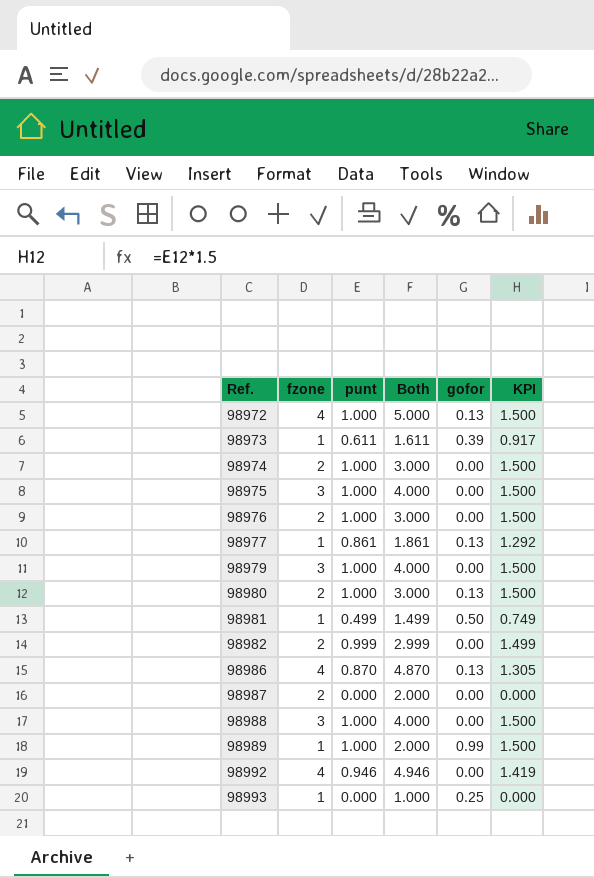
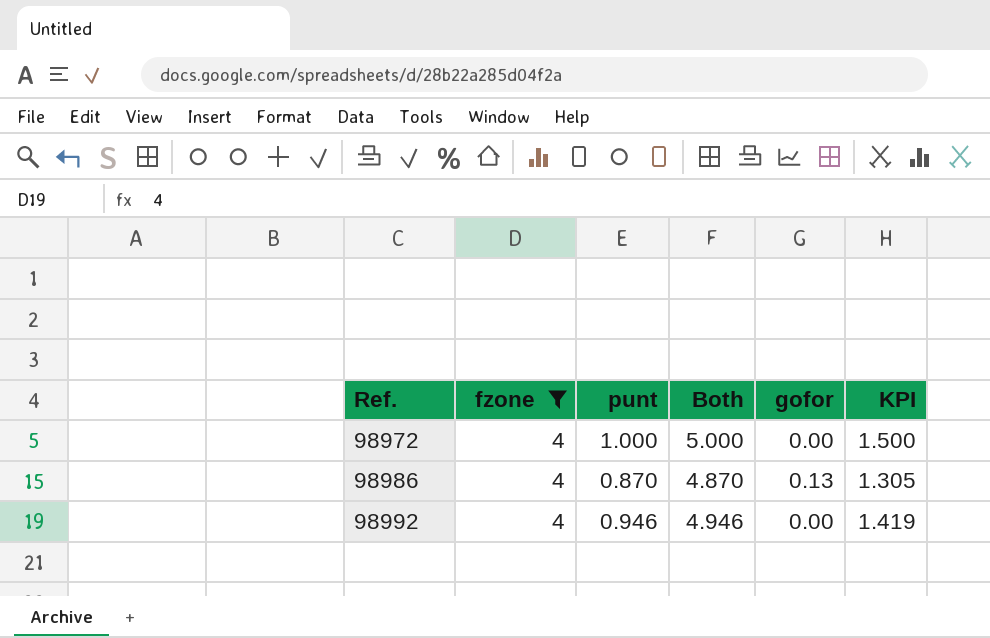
filter: none -> fzone = 4
98972 | gofor: 0.13 -> 0.00

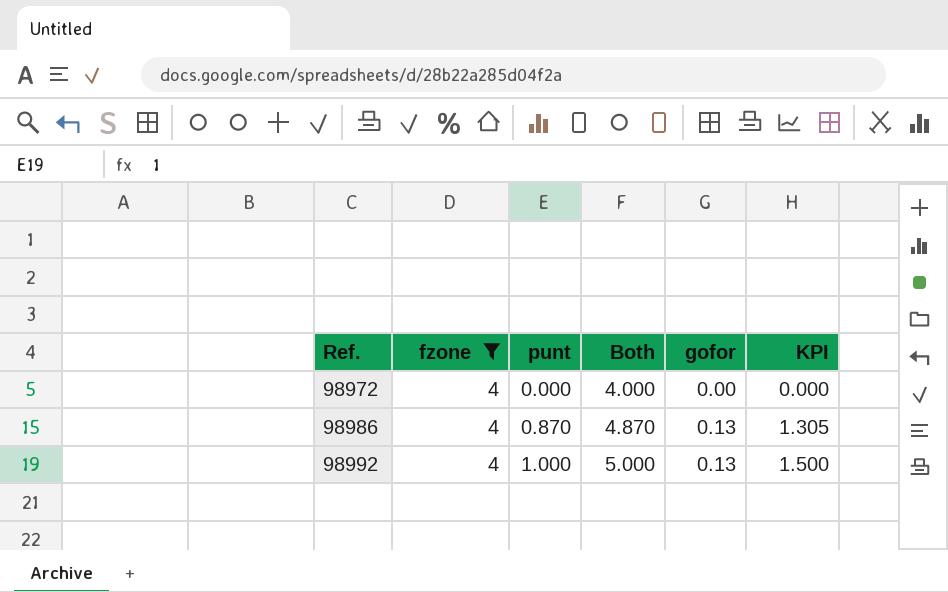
98972 | punt: 1.000 -> 0.000
98972 | Both: 5.000 -> 4.000
98972 | KPI: 1.500 -> 0.000
98992 | punt: 0.946 -> 1.000
98992 | Both: 4.946 -> 5.000
98992 | gofor: 0.00 -> 0.13
98992 | KPI: 1.419 -> 1.500

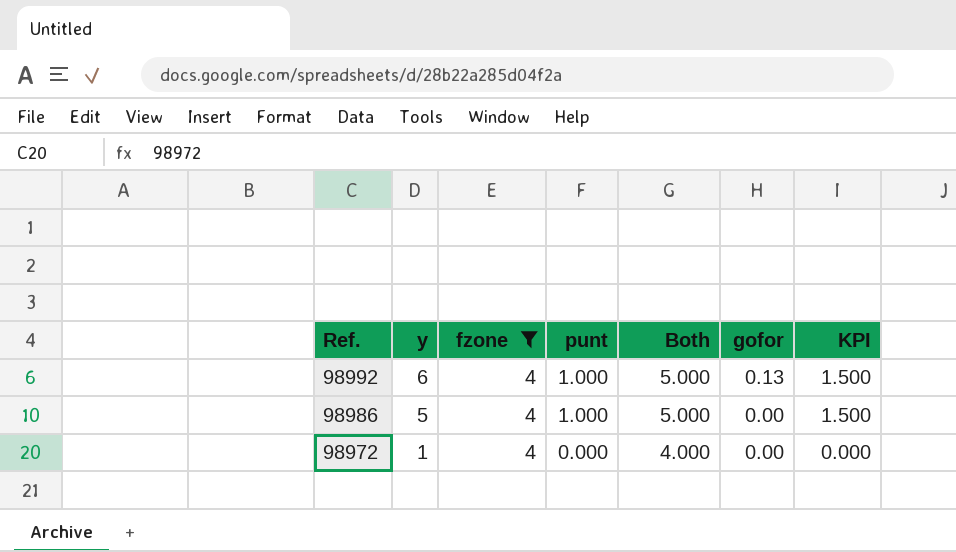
row order: Ref. ascending -> Ref. descending
column y | position: none -> 2
98986 | punt: 0.870 -> 1.000
98986 | Both: 4.870 -> 5.000
98986 | gofor: 0.13 -> 0.00
98986 | KPI: 1.305 -> 1.500

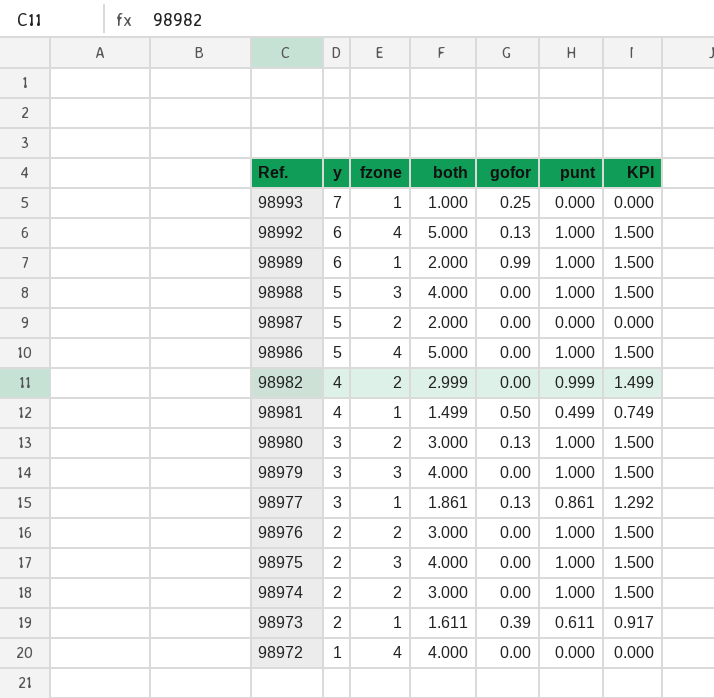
filter: fzone = 4 -> none
column name: Both -> both
column punt | position: 4 -> 6

